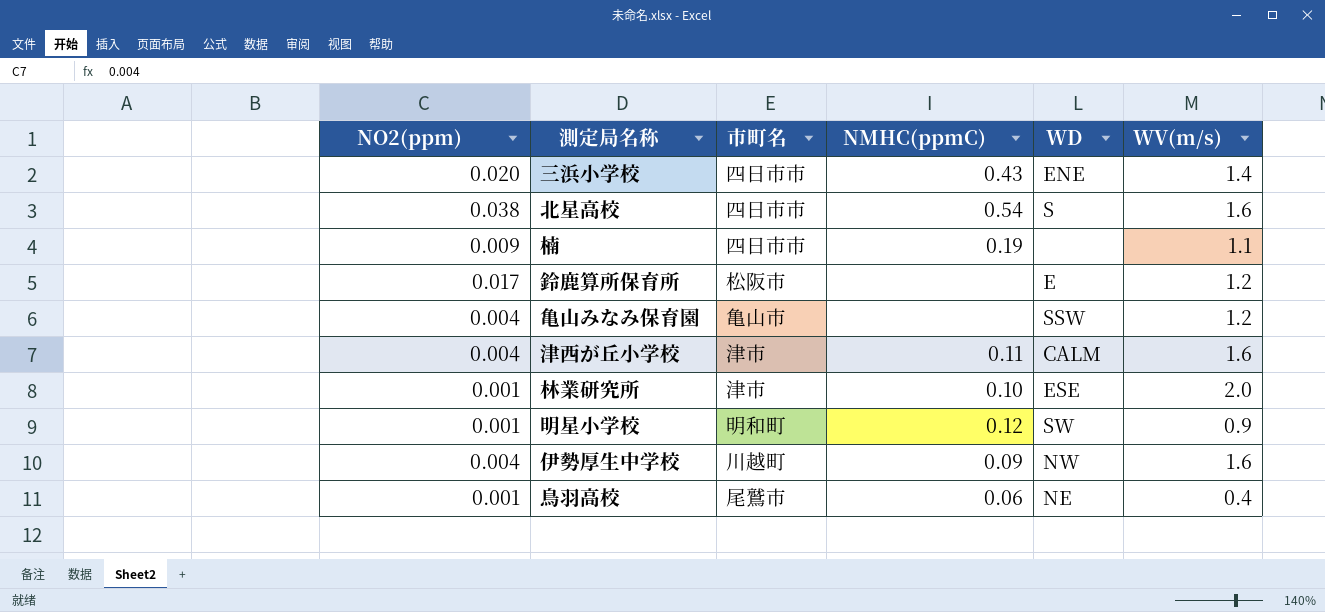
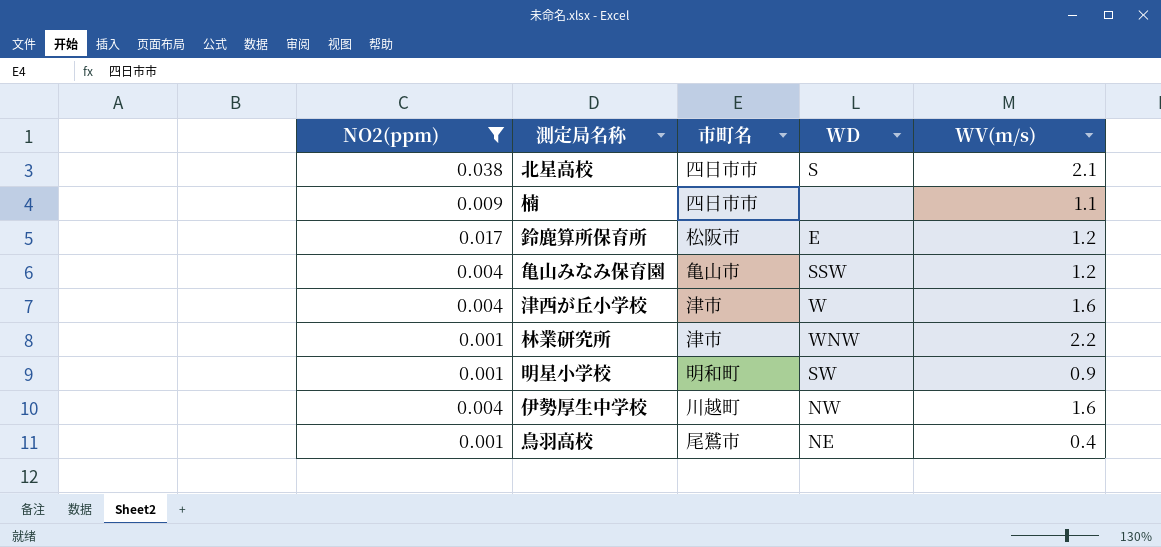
filter: none -> NO2(ppm) != 0.020
column NMHC(ppmC) | position: 4 -> none
北星高校 | WV(m/s): 1.6 -> 2.1
津西が丘小学校 | WD: CALM -> W
林業研究所 | WD: ESE -> WNW
林業研究所 | WV(m/s): 2.0 -> 2.2

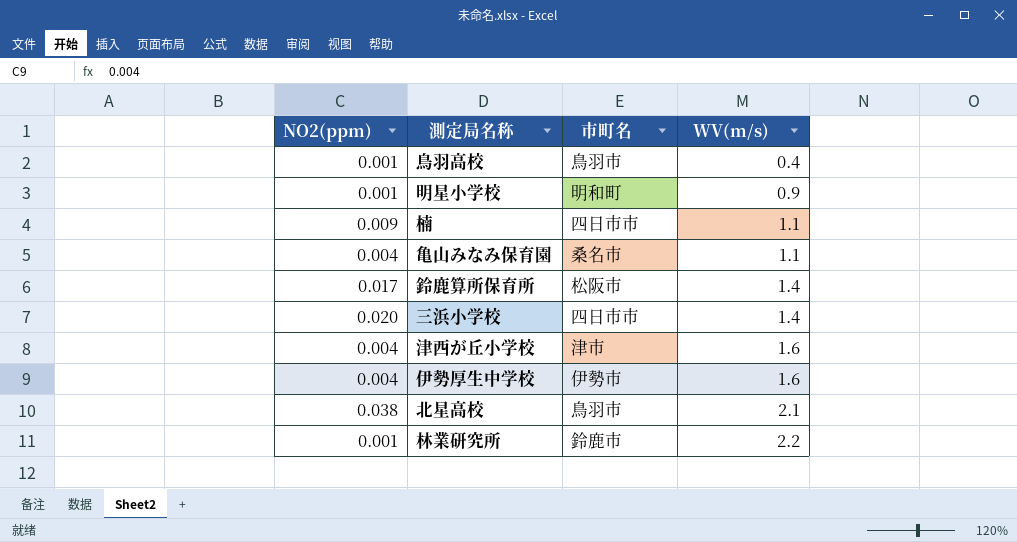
filter: NO2(ppm) != 0.020 -> none
row order: none -> WV(m/s) ascending
column WD | position: 4 -> none
鳥羽高校 | 市町名: 尾鷲市 -> 鳥羽市
亀山みなみ保育園 | 市町名: 亀山市 -> 桑名市
亀山みなみ保育園 | WV(m/s): 1.2 -> 1.1
鈴鹿算所保育所 | WV(m/s): 1.2 -> 1.4
伊勢厚生中学校 | 市町名: 川越町 -> 伊勢市
北星高校 | 市町名: 四日市市 -> 鳥羽市
林業研究所 | 市町名: 津市 -> 鈴鹿市

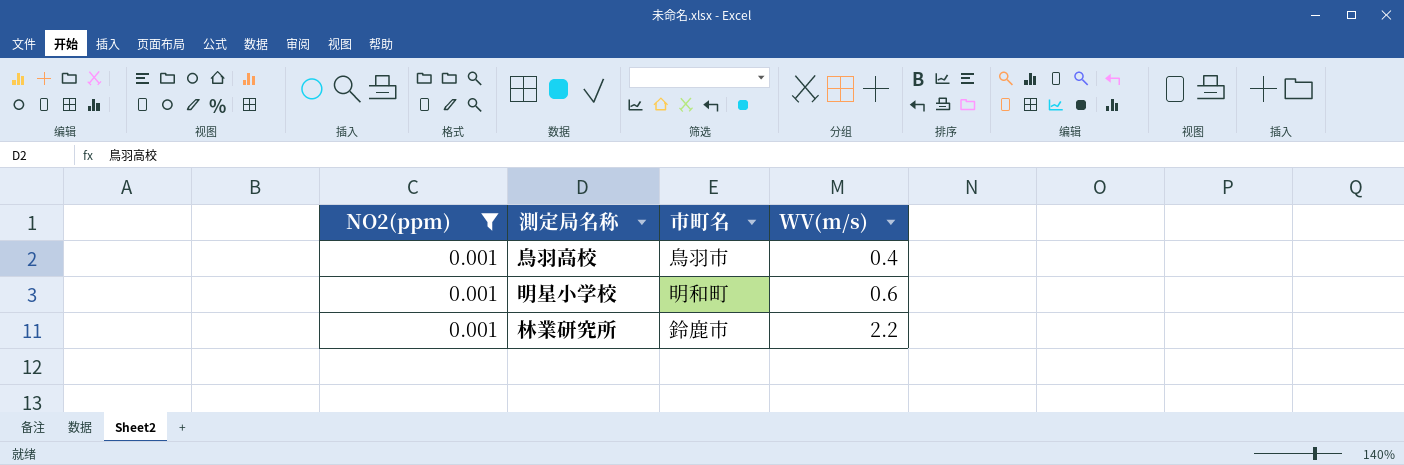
filter: none -> NO2(ppm) = 0.001
明星小学校 | WV(m/s): 0.9 -> 0.6

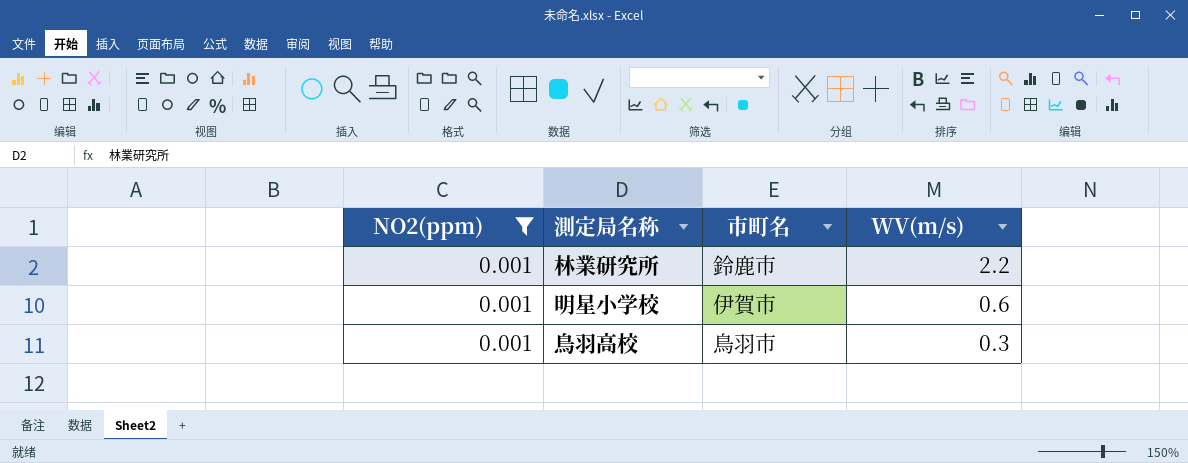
row order: WV(m/s) ascending -> WV(m/s) descending
明星小学校 | 市町名: 明和町 -> 伊賀市
鳥羽高校 | WV(m/s): 0.4 -> 0.3

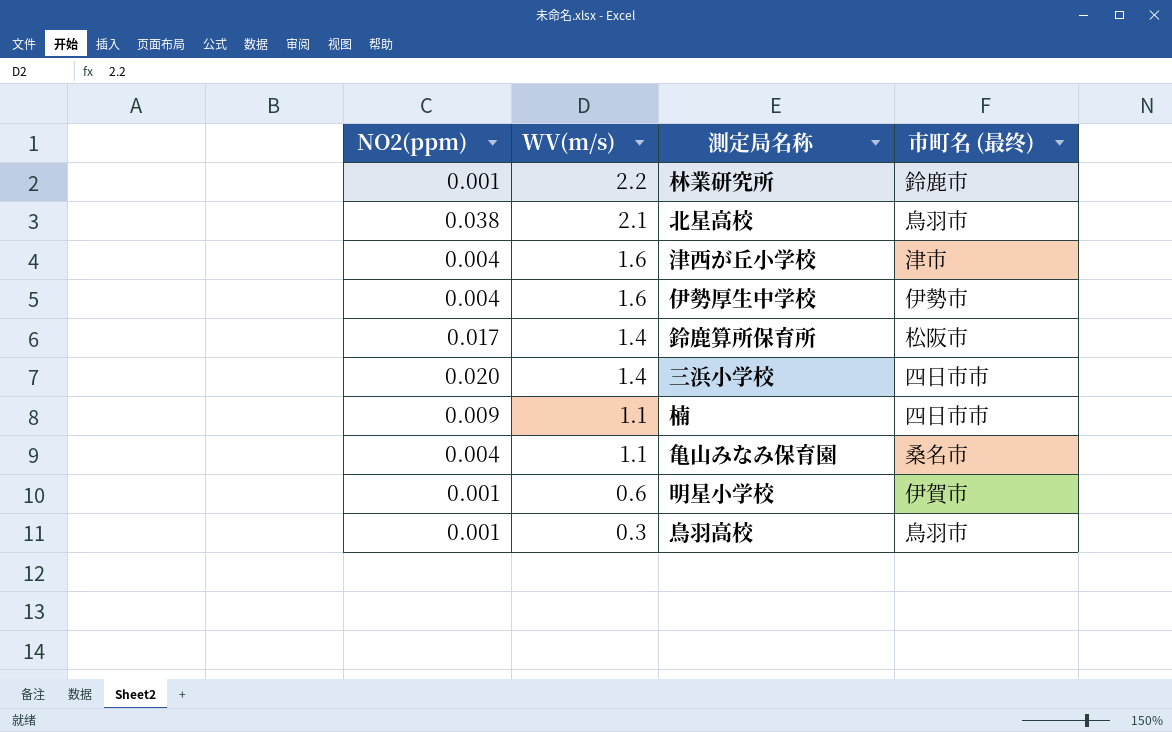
filter: NO2(ppm) = 0.001 -> none
column WV(m/s) | position: 4 -> 2
column name: 市町名 -> 市町名 (最终)

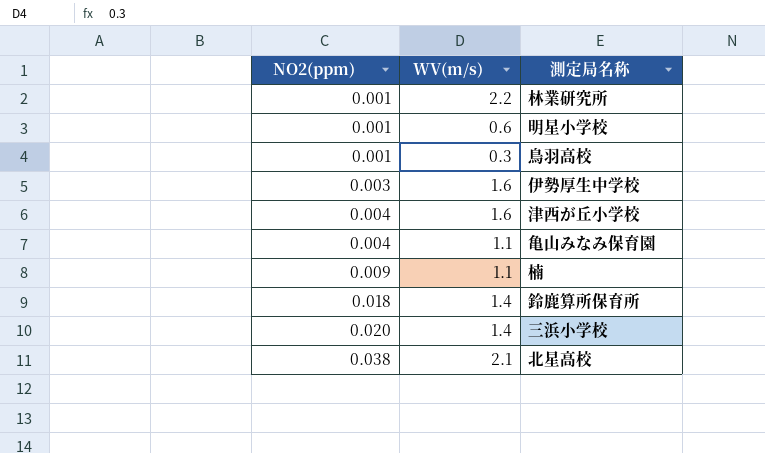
row order: WV(m/s) descending -> NO2(ppm) ascending
column 市町名 (最终) | position: 4 -> none
伊勢厚生中学校 | NO2(ppm): 0.004 -> 0.003
鈴鹿算所保育所 | NO2(ppm): 0.017 -> 0.018

